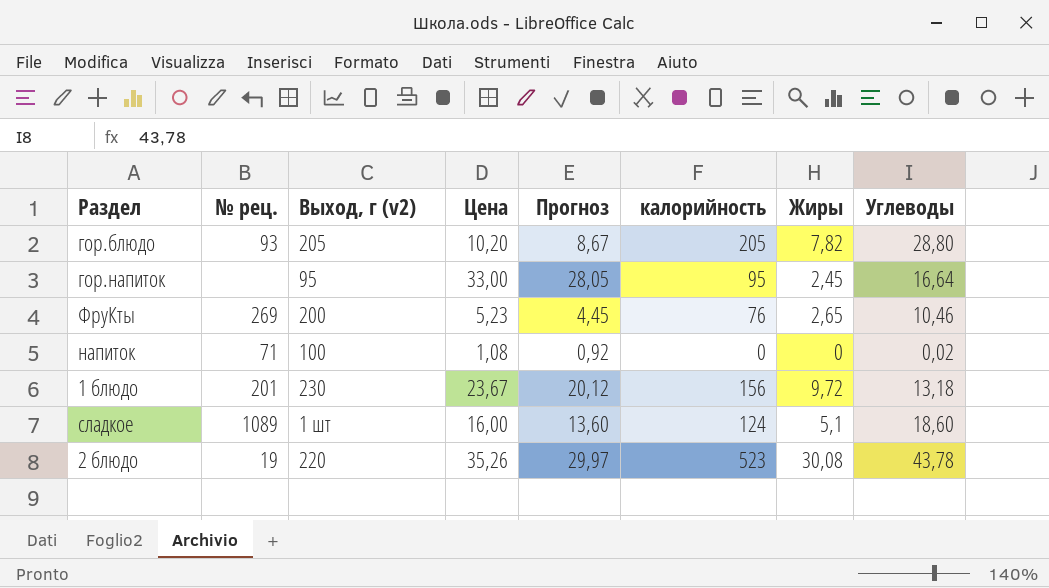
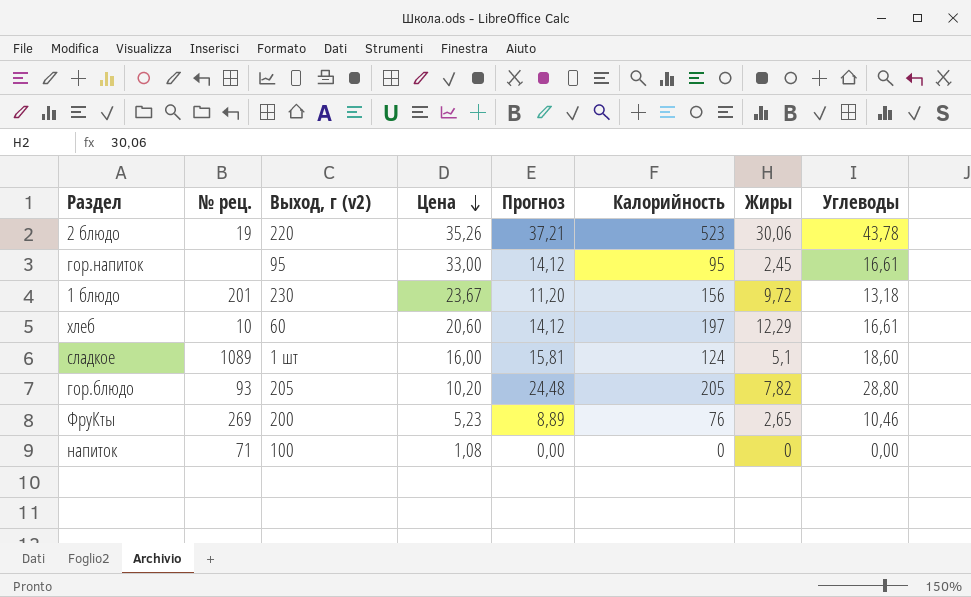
row order: none -> Цена descending
column Прогноз | formula: [Цена] * 0,85 -> [Углеводы] * 0,85
column name: калорийность -> Калорийность
2 блюдо | Жиры: 30,08 -> 30,06
гор.напиток | Углеводы: 16,64 -> 16,61
row хлеб: none -> 10 | 60 | 20,60 | 14,12 | 197 | 12,29 | 16,61
напиток | Углеводы: 0,02 -> 0,00

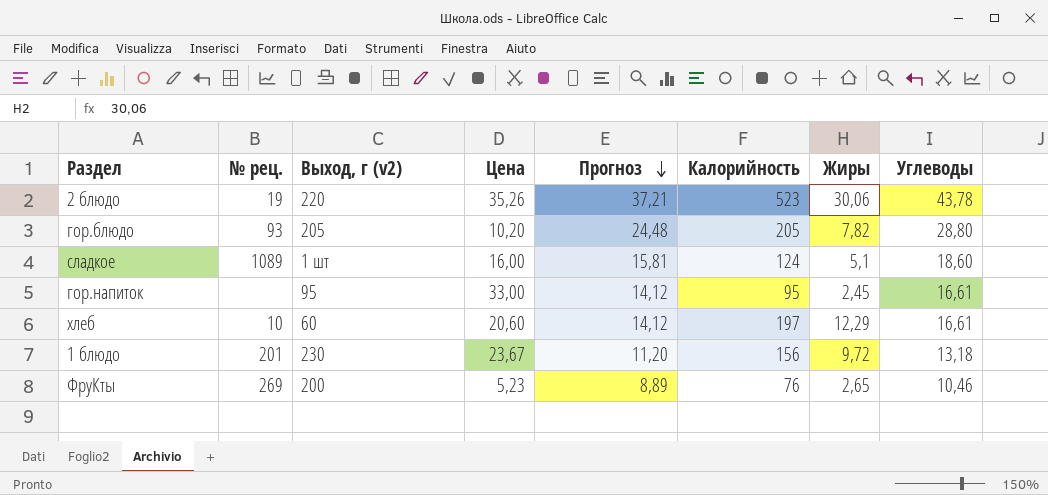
row order: Цена descending -> Прогноз descending
row напиток: 71 | 100 | 1,08 | 0,00 | 0 | 0 | 0,00 -> none

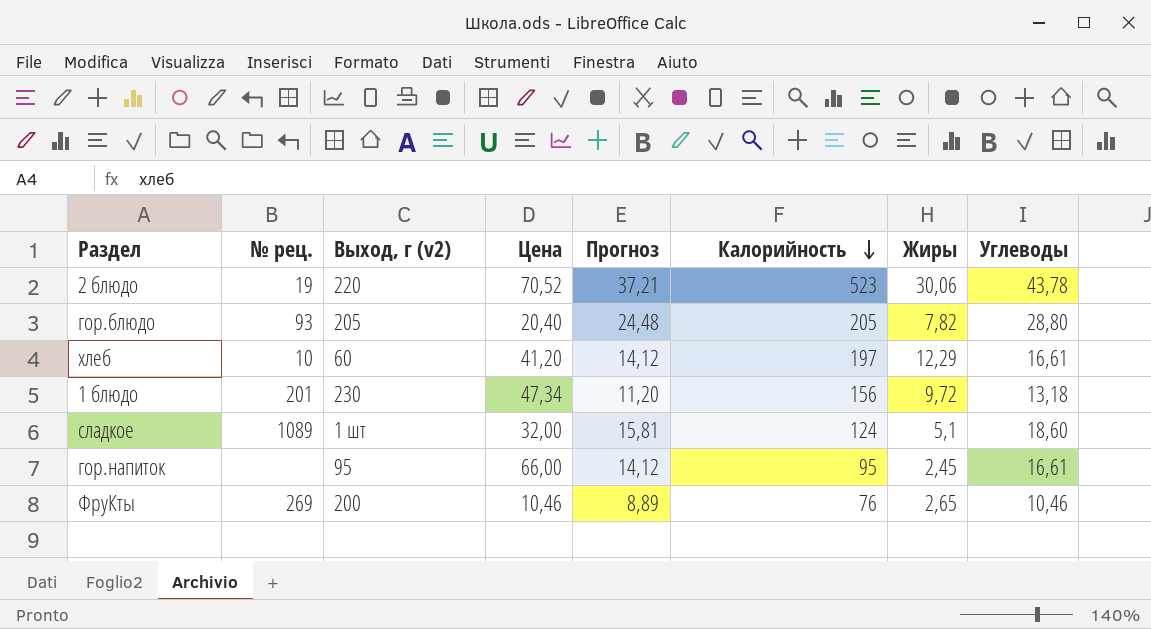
row order: Прогноз descending -> Калорийность descending
2 блюдо | Цена: 35,26 -> 70,52
гор.блюдо | Цена: 10,20 -> 20,40
хлеб | Цена: 20,60 -> 41,20
1 блюдо | Цена: 23,67 -> 47,34
сладкое | Цена: 16,00 -> 32,00
гор.напиток | Цена: 33,00 -> 66,00
ФруКты | Цена: 5,23 -> 10,46

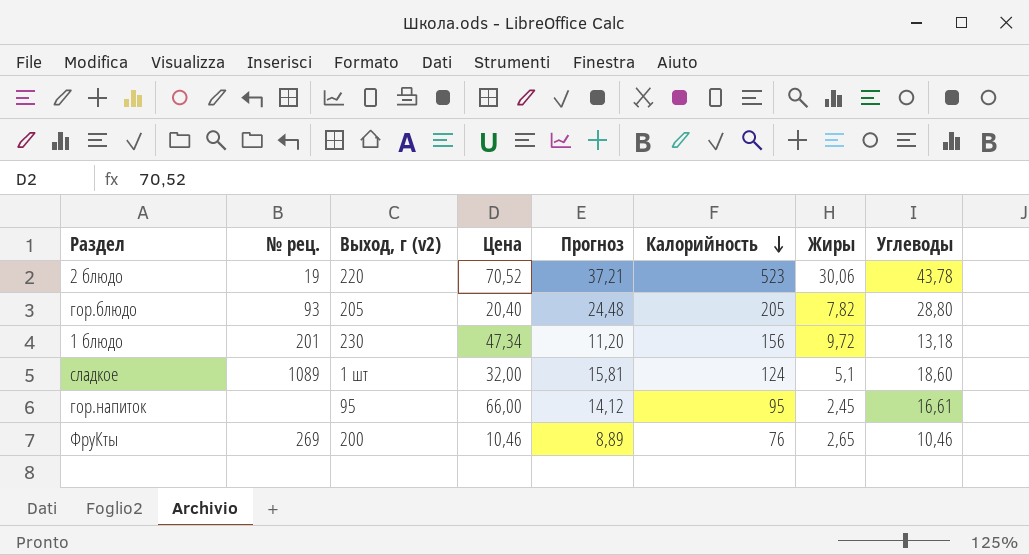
row хлеб: 10 | 60 | 41,20 | 14,12 | 197 | 12,29 | 16,61 -> none

